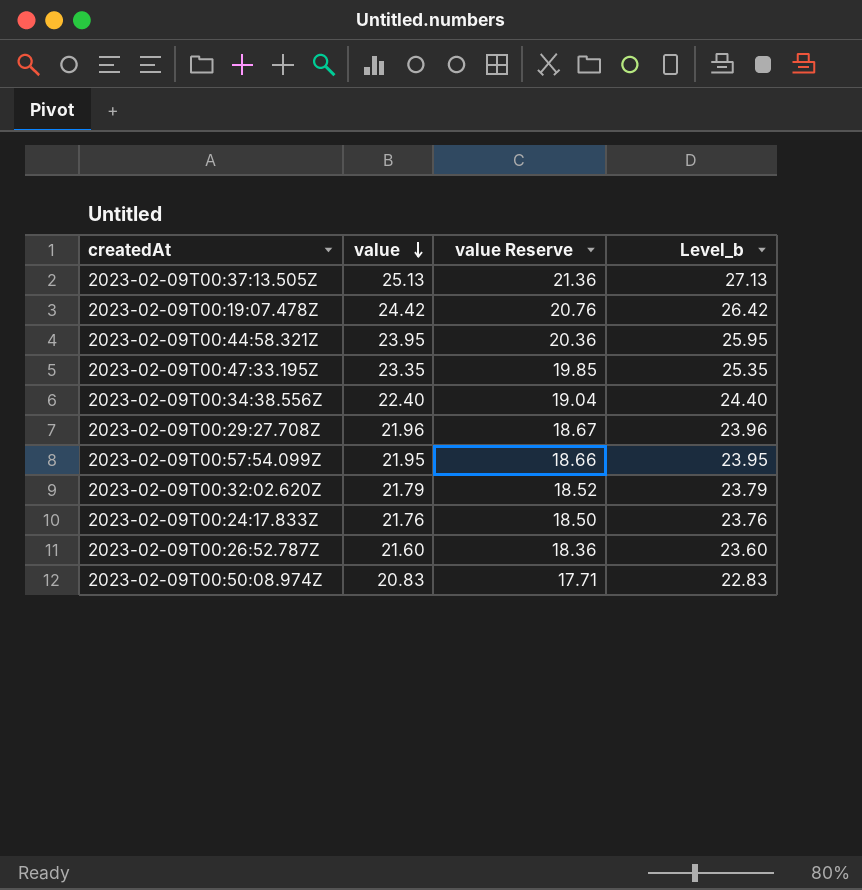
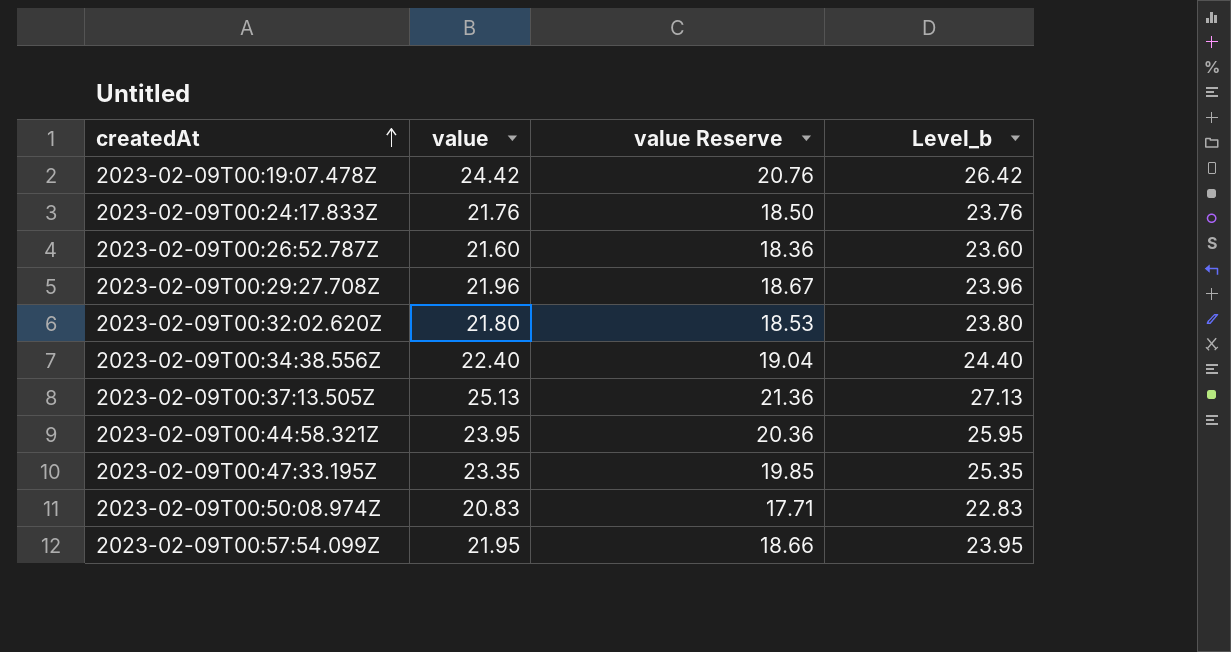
row order: value descending -> createdAt ascending
2023-02-09T00:32:02.620Z | value: 21.79 -> 21.80
2023-02-09T00:32:02.620Z | value Reserve: 18.52 -> 18.53
2023-02-09T00:32:02.620Z | Level_b: 23.79 -> 23.80

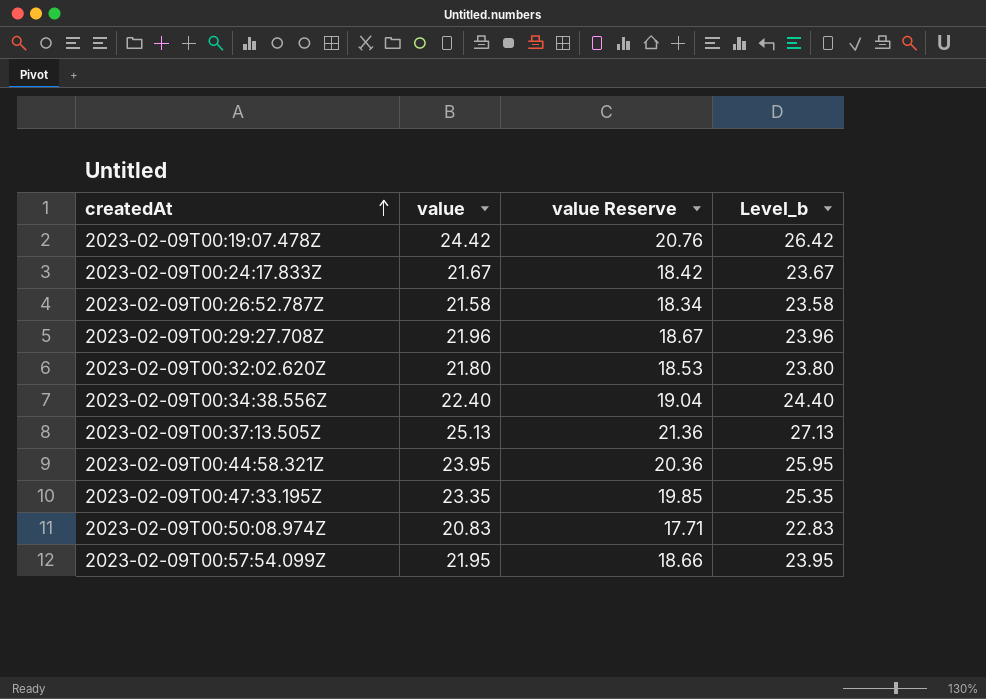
2023-02-09T00:24:17.833Z | value: 21.76 -> 21.67
2023-02-09T00:24:17.833Z | value Reserve: 18.50 -> 18.42
2023-02-09T00:24:17.833Z | Level_b: 23.76 -> 23.67
2023-02-09T00:26:52.787Z | value: 21.60 -> 21.58
2023-02-09T00:26:52.787Z | value Reserve: 18.36 -> 18.34
2023-02-09T00:26:52.787Z | Level_b: 23.60 -> 23.58

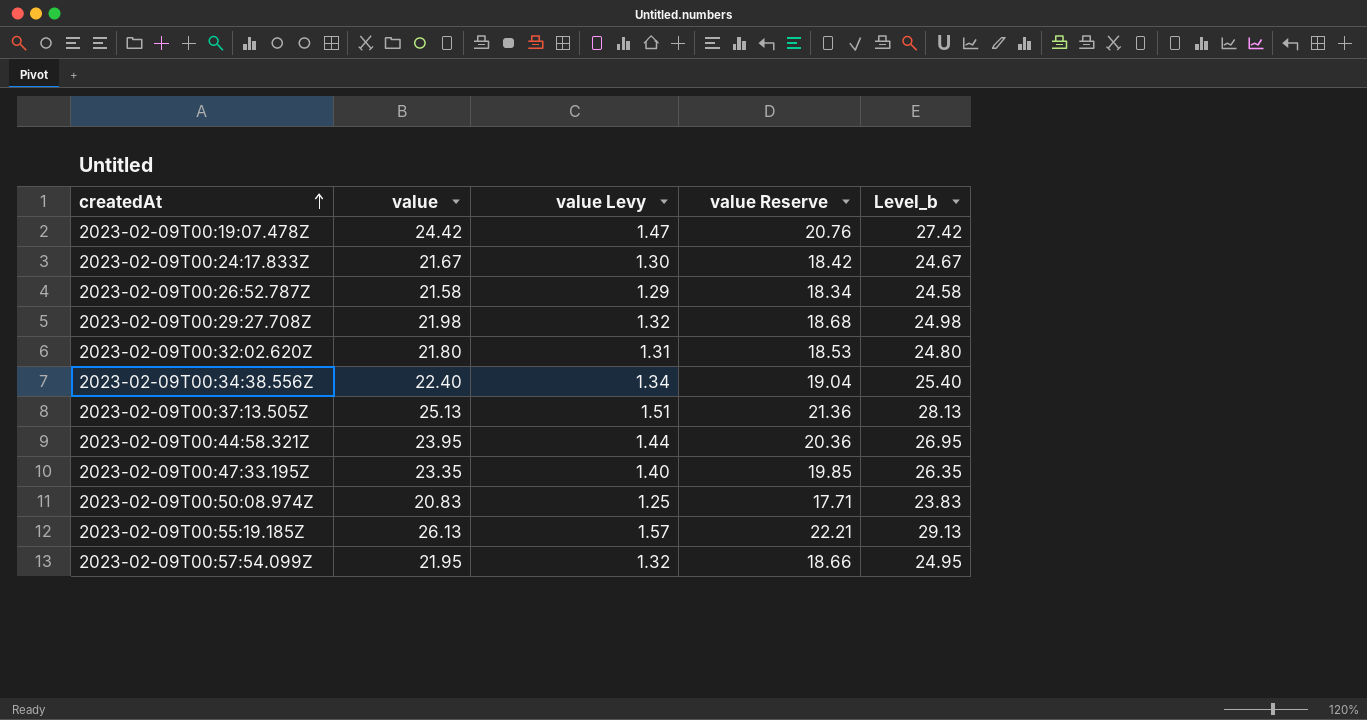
column value Levy | formula: none -> [value] * 0.06
column Level_b | formula: [value] + 2 -> [value] + 3
2023-02-09T00:29:27.708Z | value: 21.96 -> 21.98
2023-02-09T00:29:27.708Z | value Reserve: 18.67 -> 18.68
row 2023-02-09T00:55:19.185Z: none -> 26.13 | 1.57 | 22.21 | 29.13

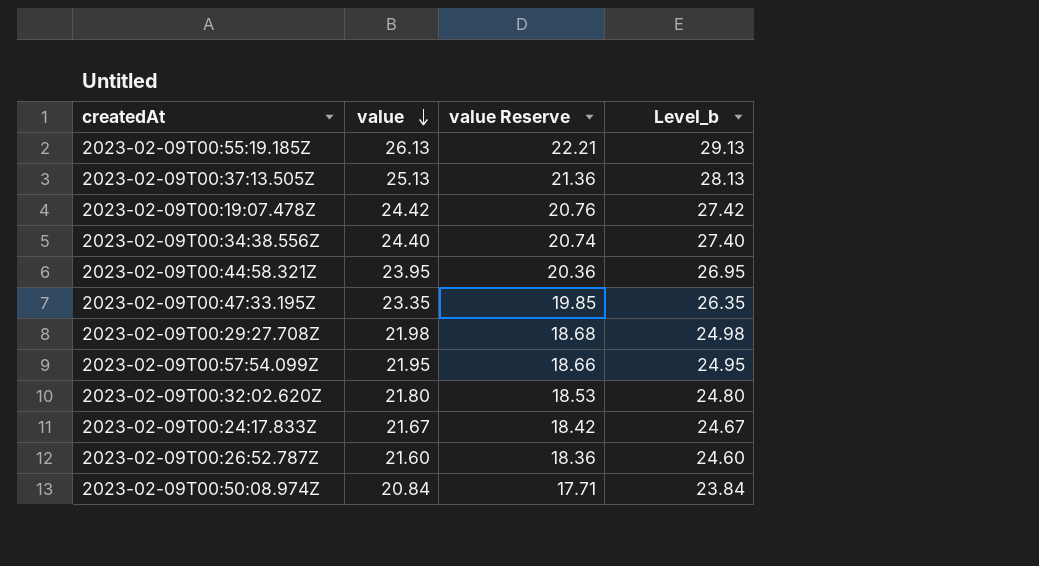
row order: createdAt ascending -> value descending
column value Levy | formula: [value] * 0.06 -> none
2023-02-09T00:34:38.556Z | value: 22.40 -> 24.40
2023-02-09T00:34:38.556Z | value Reserve: 19.04 -> 20.74
2023-02-09T00:34:38.556Z | Level_b: 25.40 -> 27.40
2023-02-09T00:26:52.787Z | value: 21.58 -> 21.60
2023-02-09T00:26:52.787Z | value Reserve: 18.34 -> 18.36
2023-02-09T00:26:52.787Z | Level_b: 24.58 -> 24.60
2023-02-09T00:50:08.974Z | value: 20.83 -> 20.84
2023-02-09T00:50:08.974Z | Level_b: 23.83 -> 23.84

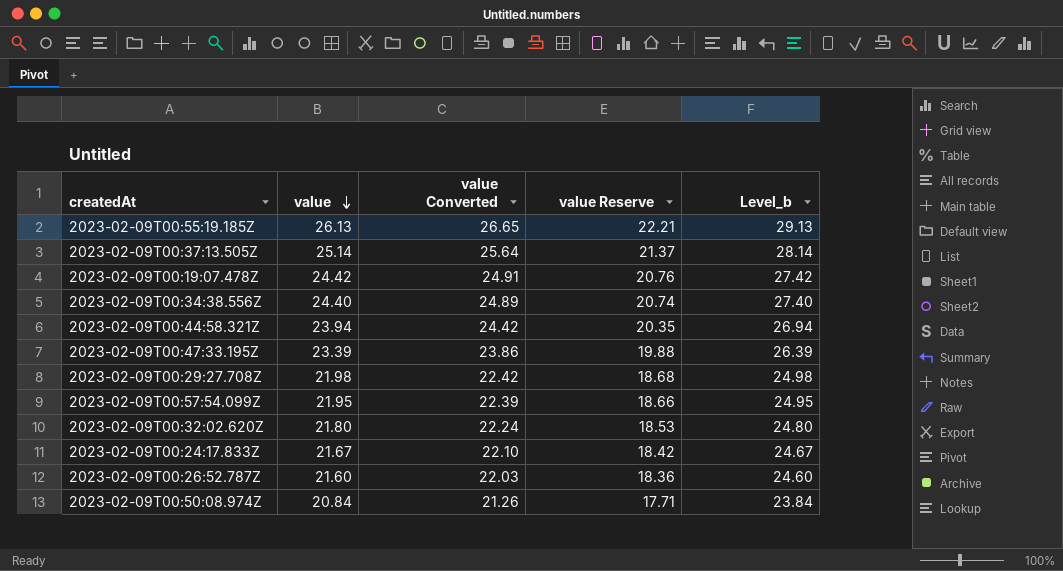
column value Converted | formula: none -> [value] * 1.02
2023-02-09T00:37:13.505Z | value: 25.13 -> 25.14
2023-02-09T00:37:13.505Z | value Reserve: 21.36 -> 21.37
2023-02-09T00:37:13.505Z | Level_b: 28.13 -> 28.14
2023-02-09T00:44:58.321Z | value: 23.95 -> 23.94
2023-02-09T00:44:58.321Z | value Reserve: 20.36 -> 20.35
2023-02-09T00:44:58.321Z | Level_b: 26.95 -> 26.94
2023-02-09T00:47:33.195Z | value: 23.35 -> 23.39
2023-02-09T00:47:33.195Z | value Reserve: 19.85 -> 19.88
2023-02-09T00:47:33.195Z | Level_b: 26.35 -> 26.39

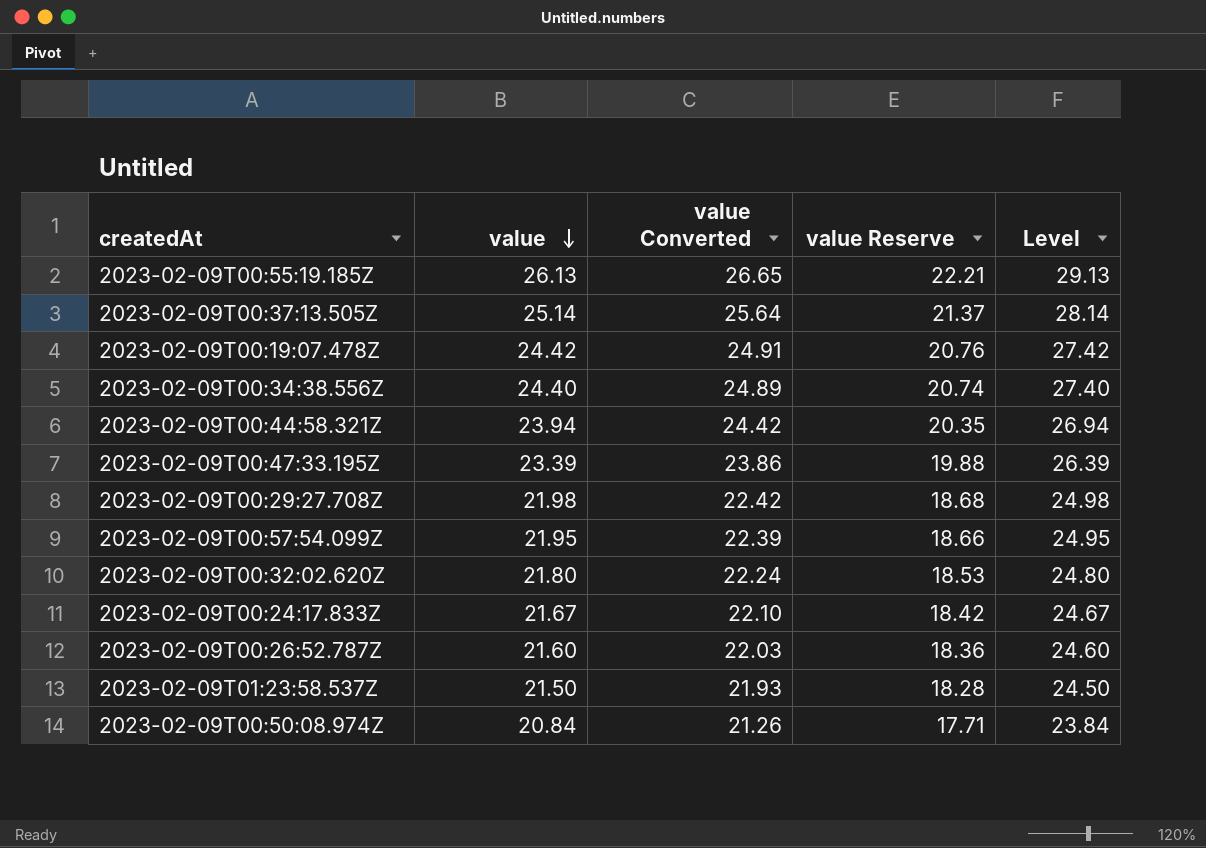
column name: Level_b -> Level
row 2023-02-09T01:23:58.537Z: none -> 21.50 | 21.93 | 18.28 | 24.50

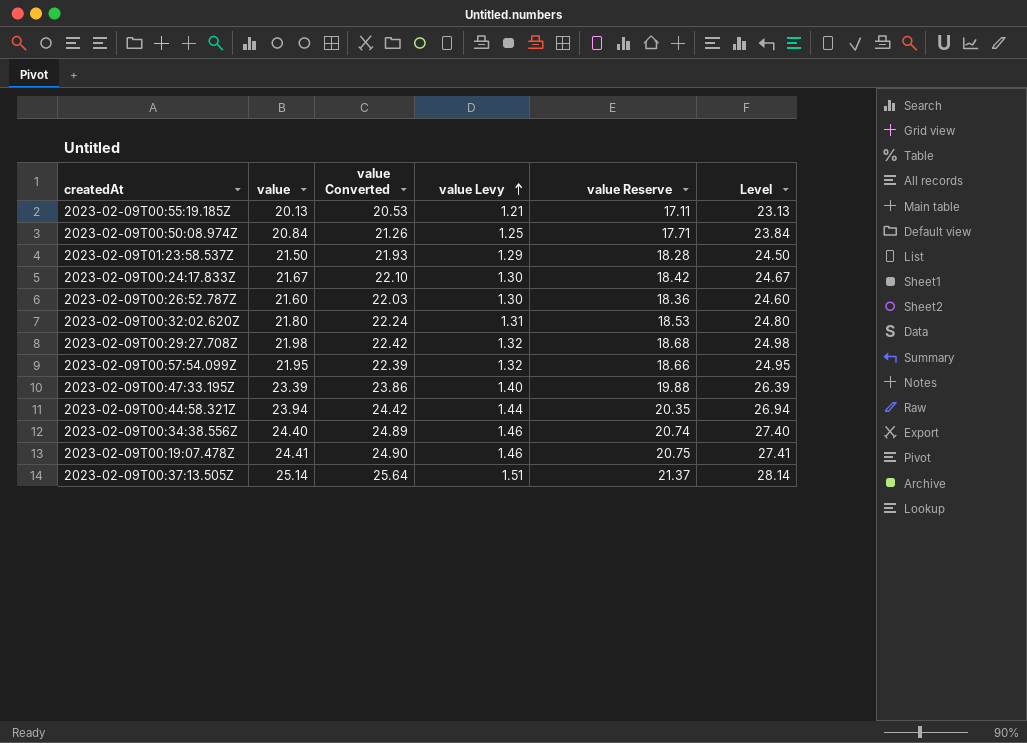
row order: value descending -> value Levy ascending
column value Levy | formula: none -> [value] * 0.06
2023-02-09T00:55:19.185Z | value: 26.13 -> 20.13
2023-02-09T00:55:19.185Z | value Converted: 26.65 -> 20.53
2023-02-09T00:55:19.185Z | value Reserve: 22.21 -> 17.11
2023-02-09T00:55:19.185Z | Level: 29.13 -> 23.13
2023-02-09T00:19:07.478Z | value: 24.42 -> 24.41
2023-02-09T00:19:07.478Z | value Converted: 24.91 -> 24.90
2023-02-09T00:19:07.478Z | value Reserve: 20.76 -> 20.75
2023-02-09T00:19:07.478Z | Level: 27.42 -> 27.41

